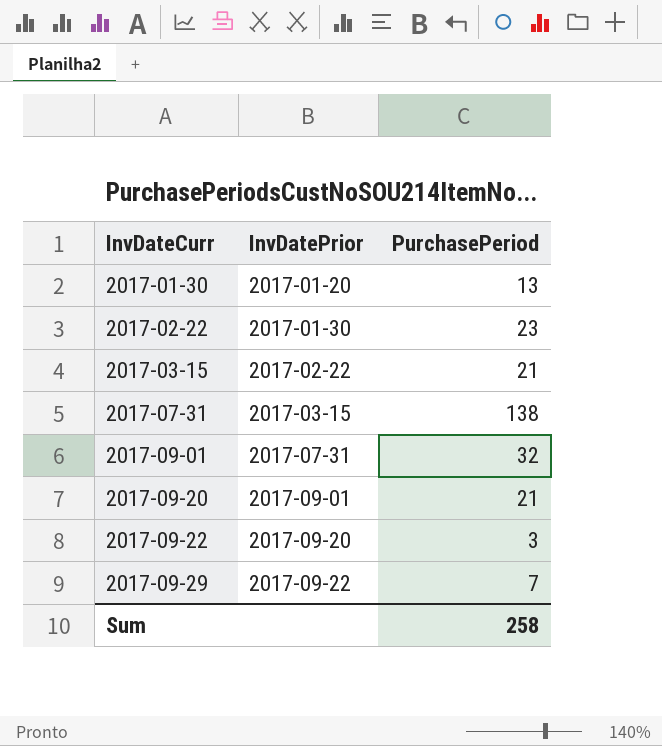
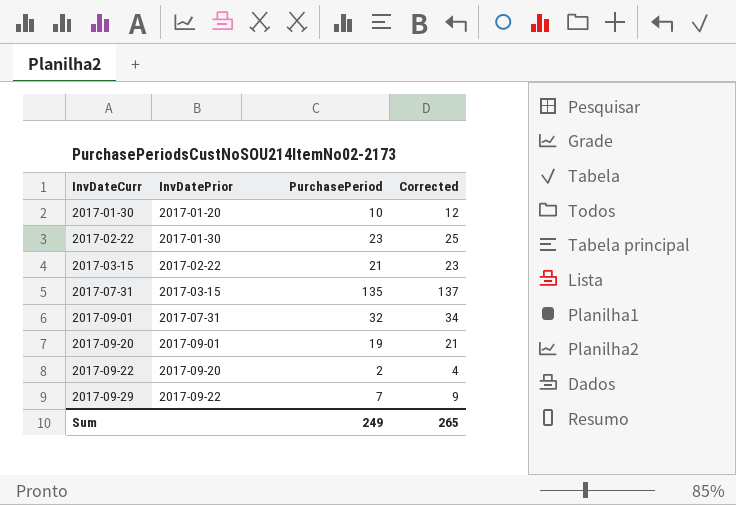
column Corrected | formula: none -> [PurchasePeriod] + 2
2017-01-30 | PurchasePeriod: 13 -> 10
2017-07-31 | PurchasePeriod: 138 -> 135
2017-09-20 | PurchasePeriod: 21 -> 19
2017-09-22 | PurchasePeriod: 3 -> 2
Sum | PurchasePeriod: 258 -> 249

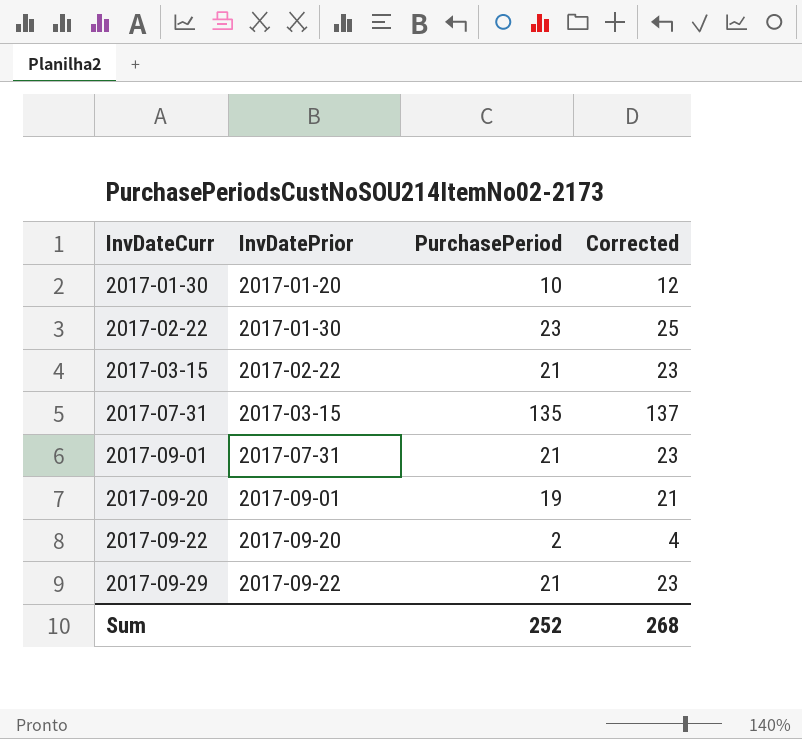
2017-09-01 | PurchasePeriod: 32 -> 21
2017-09-01 | Corrected: 34 -> 23
2017-09-29 | PurchasePeriod: 7 -> 21
2017-09-29 | Corrected: 9 -> 23
Sum | PurchasePeriod: 249 -> 252
Sum | Corrected: 265 -> 268

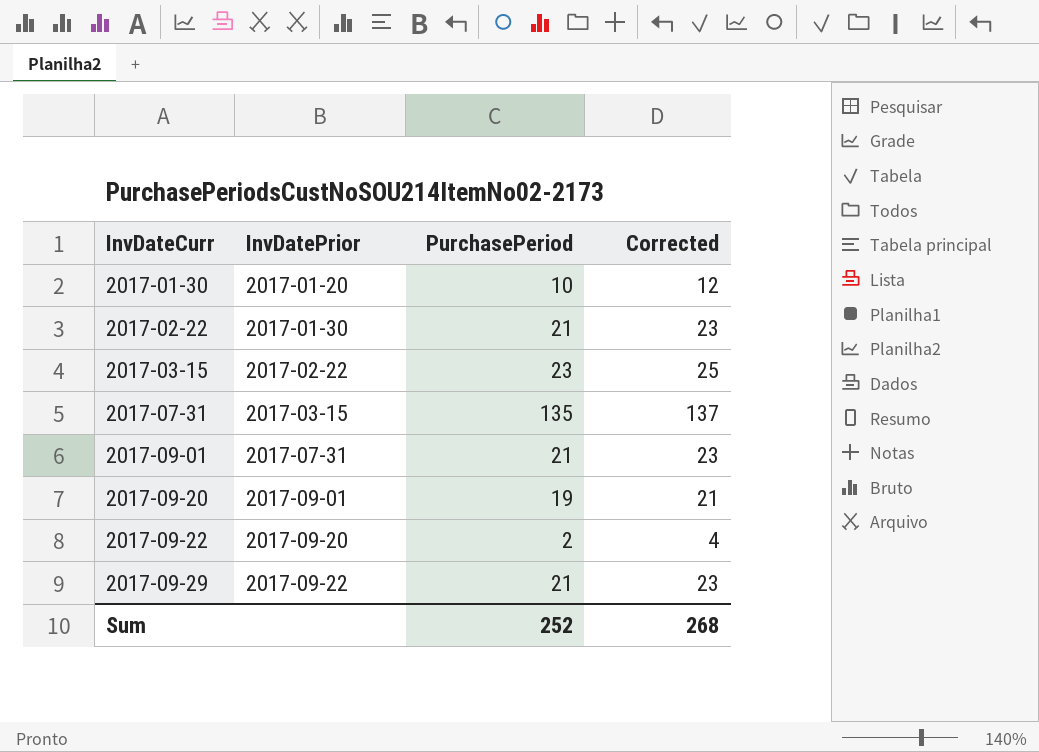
2017-02-22 | PurchasePeriod: 23 -> 21
2017-02-22 | Corrected: 25 -> 23
2017-03-15 | PurchasePeriod: 21 -> 23
2017-03-15 | Corrected: 23 -> 25

